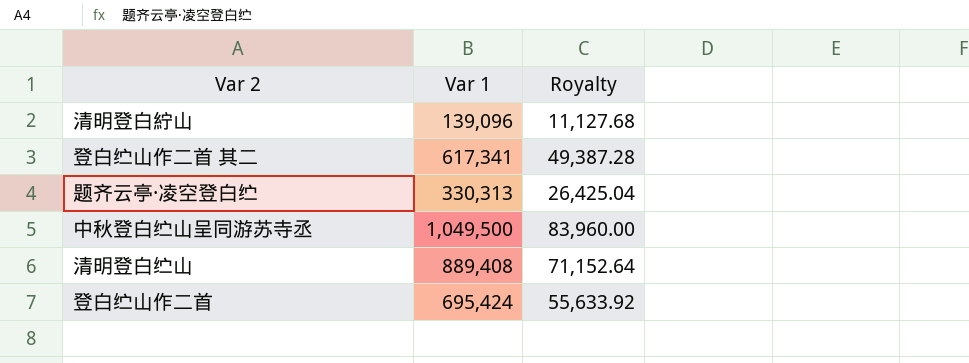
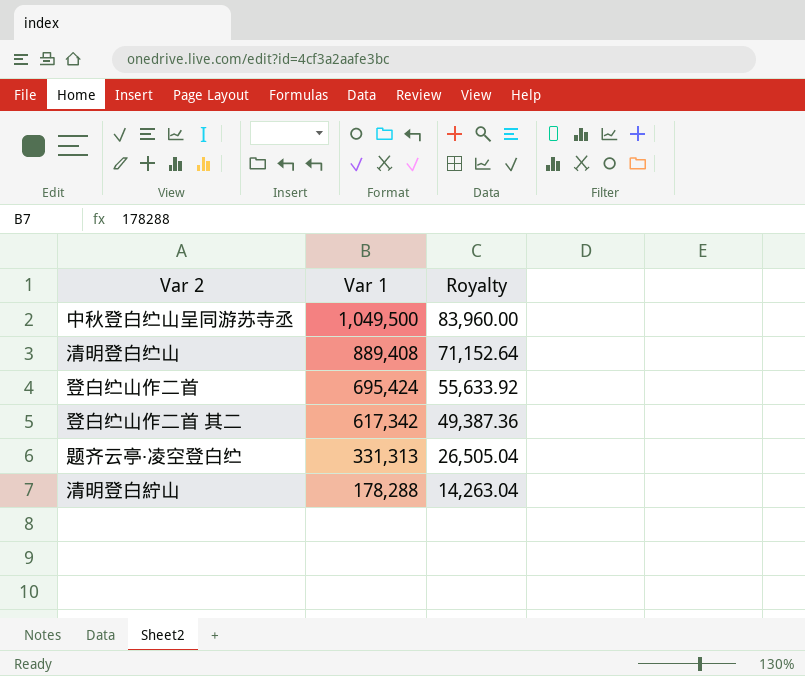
row order: none -> Var 1 descending
登白纻山作二首 其二 | Var 1: 617,341 -> 617,342
登白纻山作二首 其二 | Royalty: 49,387.28 -> 49,387.36
题齐云亭·凌空登白纻 | Var 1: 330,313 -> 331,313
题齐云亭·凌空登白纻 | Royalty: 26,425.04 -> 26,505.04
清明登白紵山 | Var 1: 139,096 -> 178,288
清明登白紵山 | Royalty: 11,127.68 -> 14,263.04

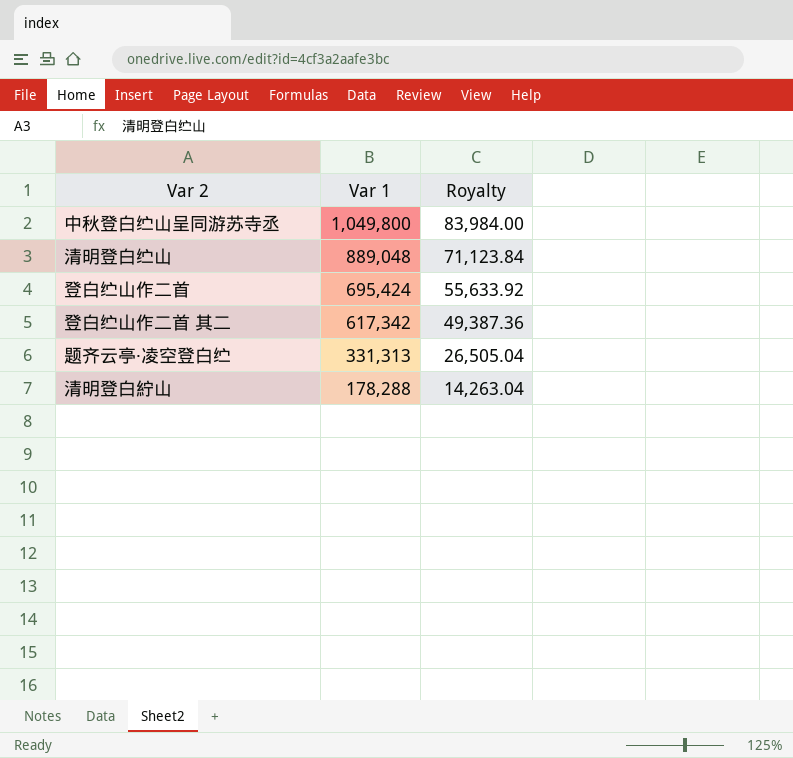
中秋登白纻山呈同游苏寺丞 | Var 1: 1,049,500 -> 1,049,800
中秋登白纻山呈同游苏寺丞 | Royalty: 83,960.00 -> 83,984.00
清明登白纻山 | Var 1: 889,408 -> 889,048
清明登白纻山 | Royalty: 71,152.64 -> 71,123.84

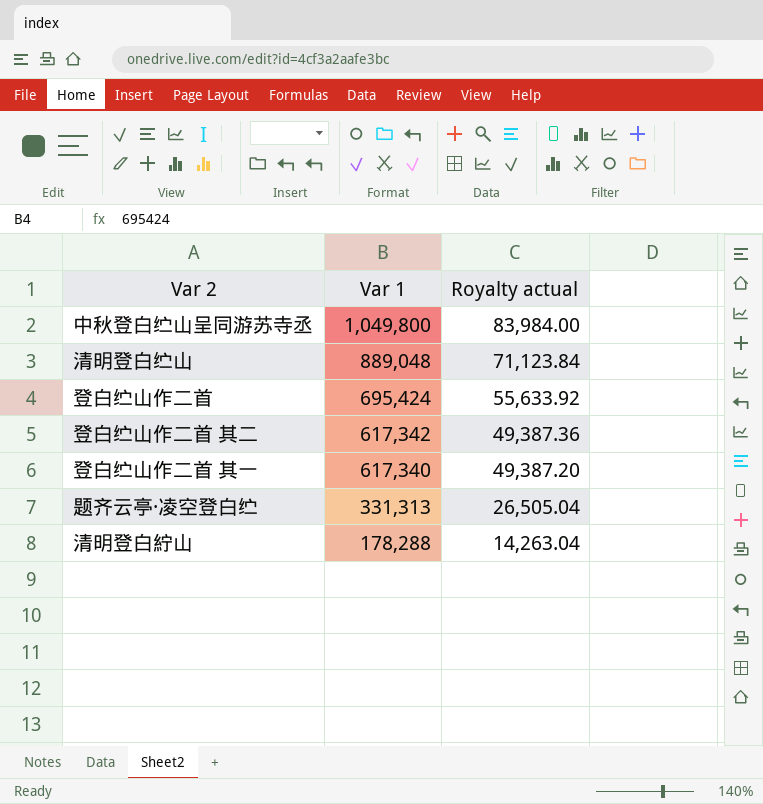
column name: Royalty -> Royalty actual
row 登白纻山作二首 其一: none -> 617,340 | 49,387.20

